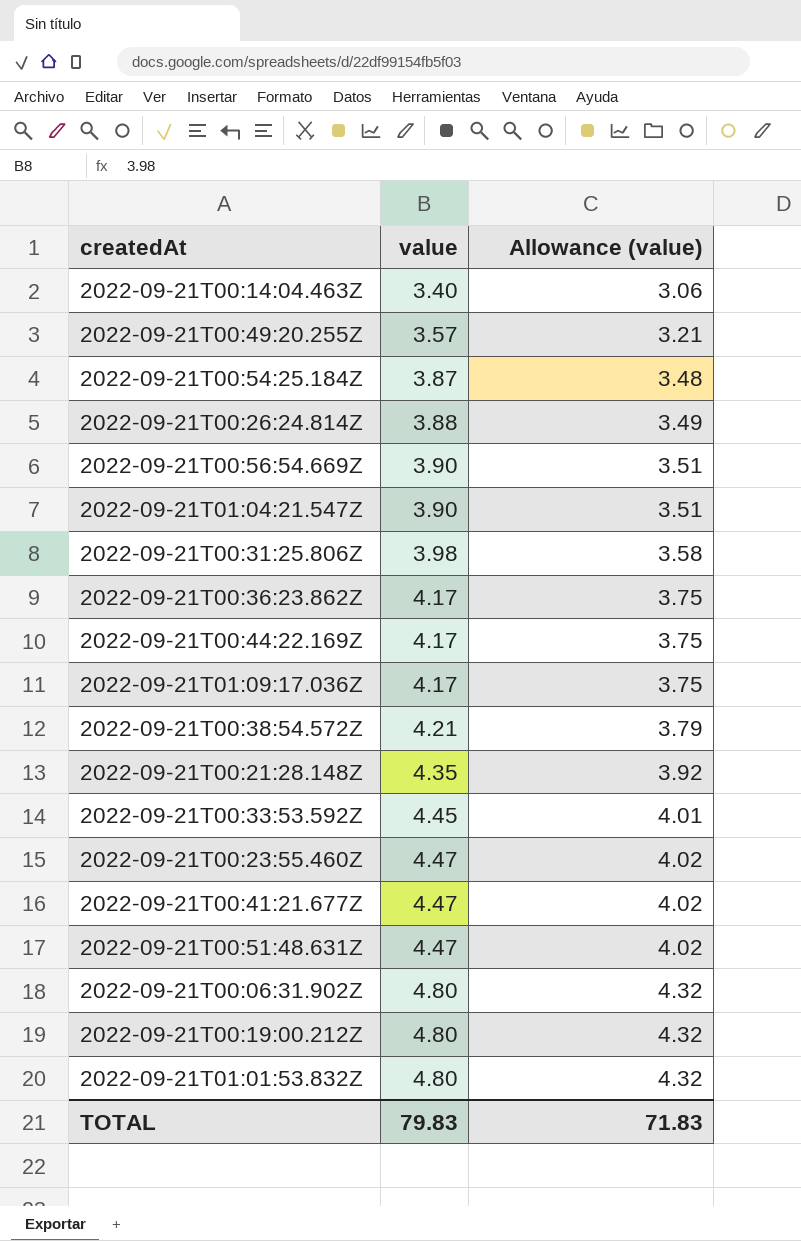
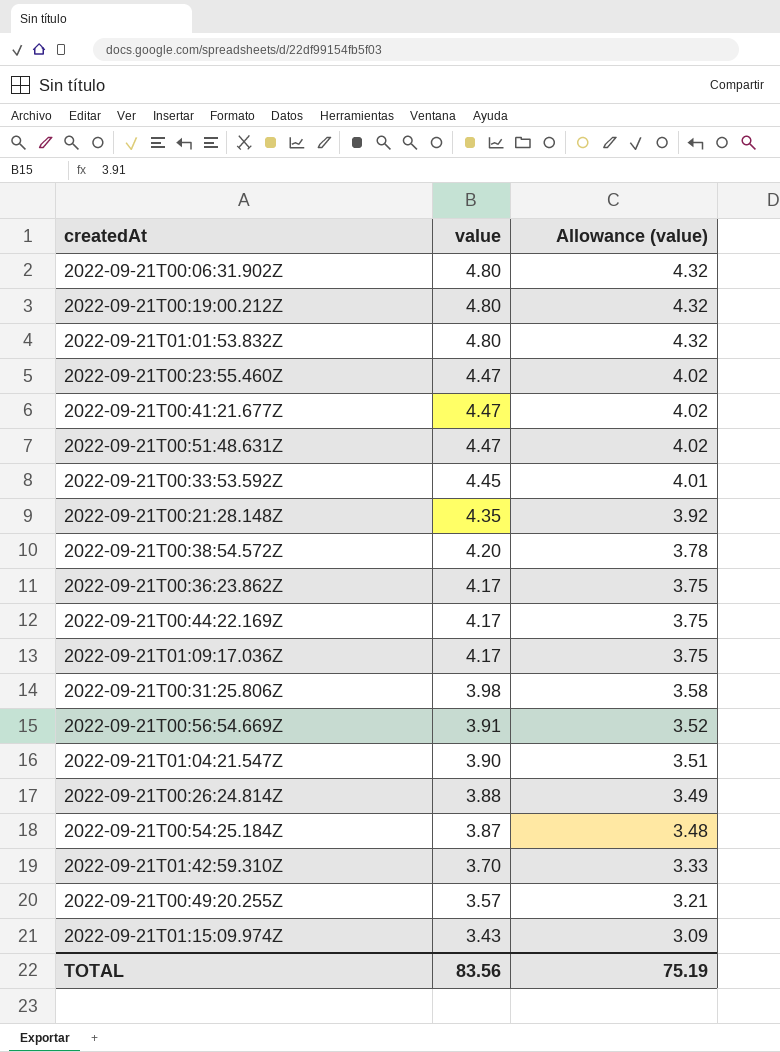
row order: value ascending -> value descending
row 2022-09-21T00:14:04.463Z: 3.40 | 3.06 -> none
2022-09-21T00:38:54.572Z | value: 4.21 -> 4.20
2022-09-21T00:38:54.572Z | Allowance (value): 3.79 -> 3.78
2022-09-21T00:56:54.669Z | value: 3.90 -> 3.91
2022-09-21T00:56:54.669Z | Allowance (value): 3.51 -> 3.52
row 2022-09-21T01:42:59.310Z: none -> 3.70 | 3.33
row 2022-09-21T01:15:09.974Z: none -> 3.43 | 3.09
TOTAL | value: 79.83 -> 83.56
TOTAL | Allowance (value): 71.83 -> 75.19

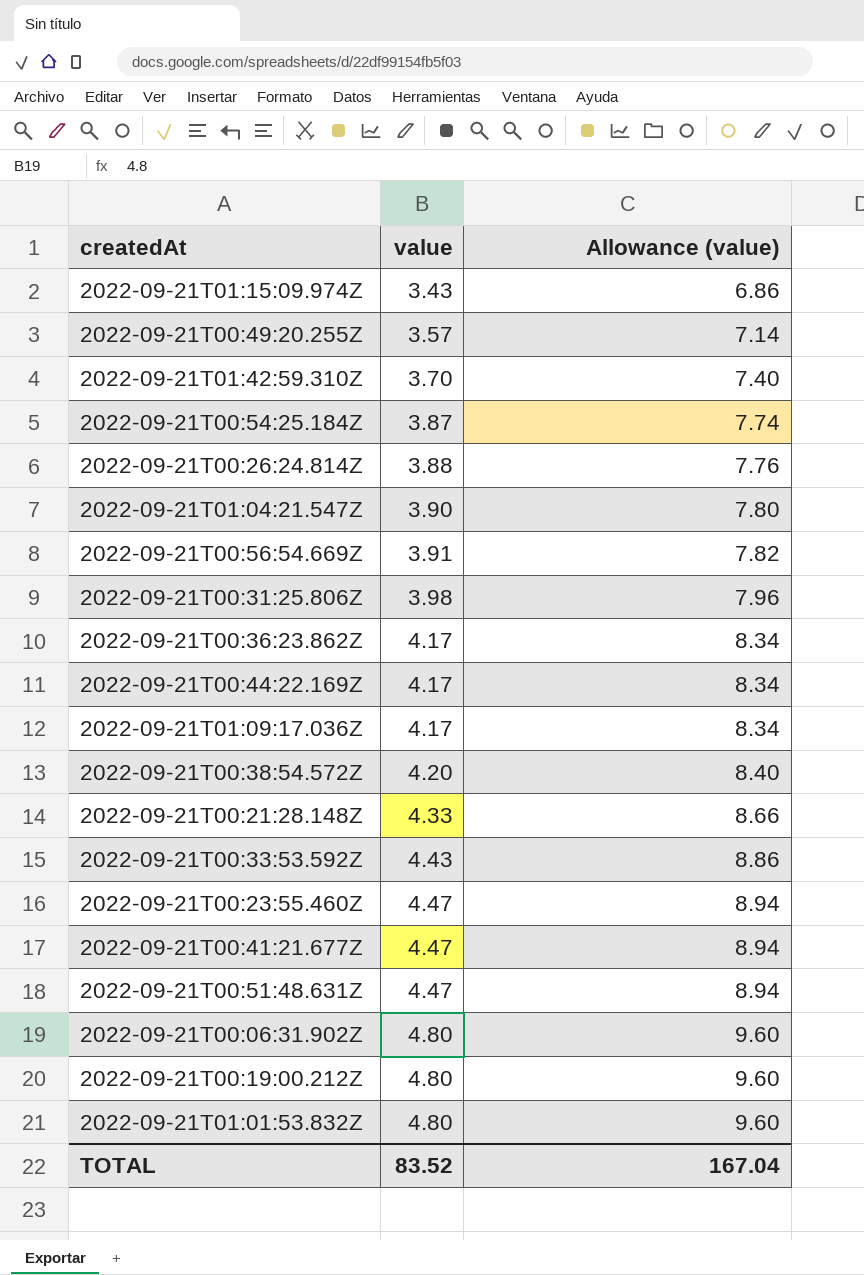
row order: value descending -> value ascending
column Allowance (value) | formula: [value] * 0.9 -> [value] * 2
2022-09-21T00:21:28.148Z | value: 4.35 -> 4.33
2022-09-21T00:33:53.592Z | value: 4.45 -> 4.43
TOTAL | value: 83.56 -> 83.52
TOTAL | Allowance (value): 75.19 -> 167.04

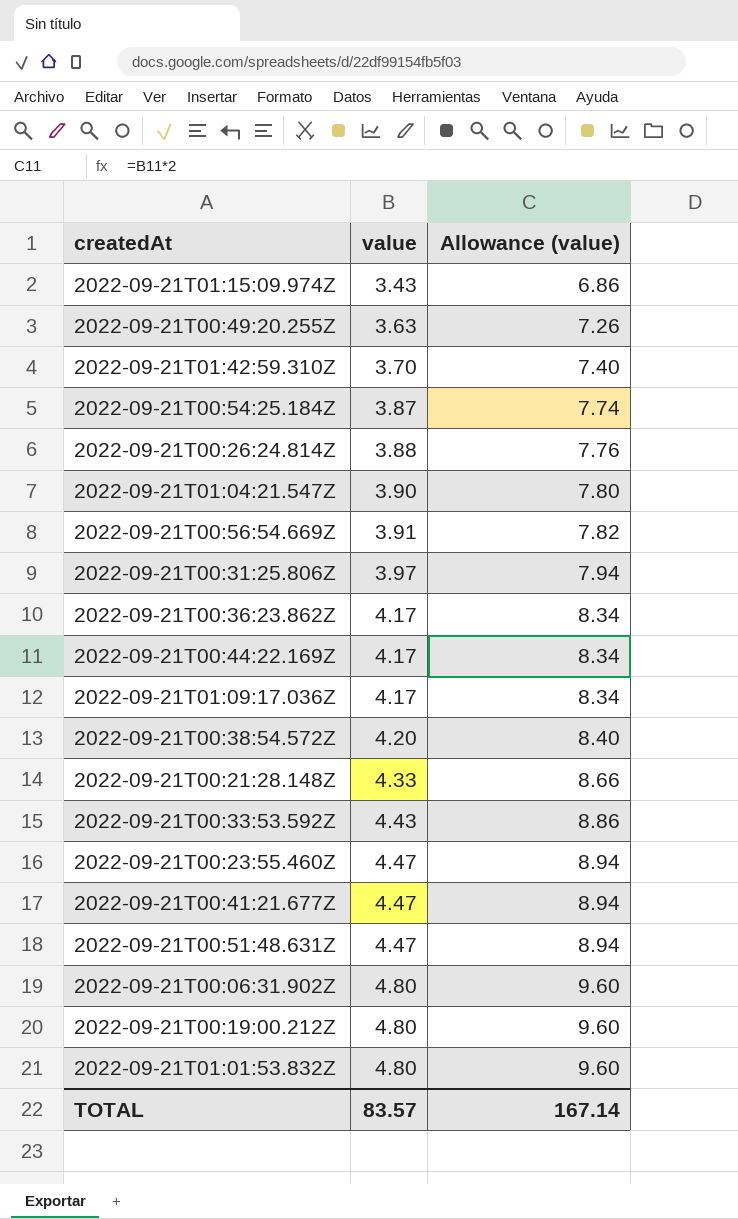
2022-09-21T00:49:20.255Z | value: 3.57 -> 3.63
2022-09-21T00:49:20.255Z | Allowance (value): 7.14 -> 7.26
2022-09-21T00:31:25.806Z | value: 3.98 -> 3.97
2022-09-21T00:31:25.806Z | Allowance (value): 7.96 -> 7.94
TOTAL | value: 83.52 -> 83.57
TOTAL | Allowance (value): 167.04 -> 167.14

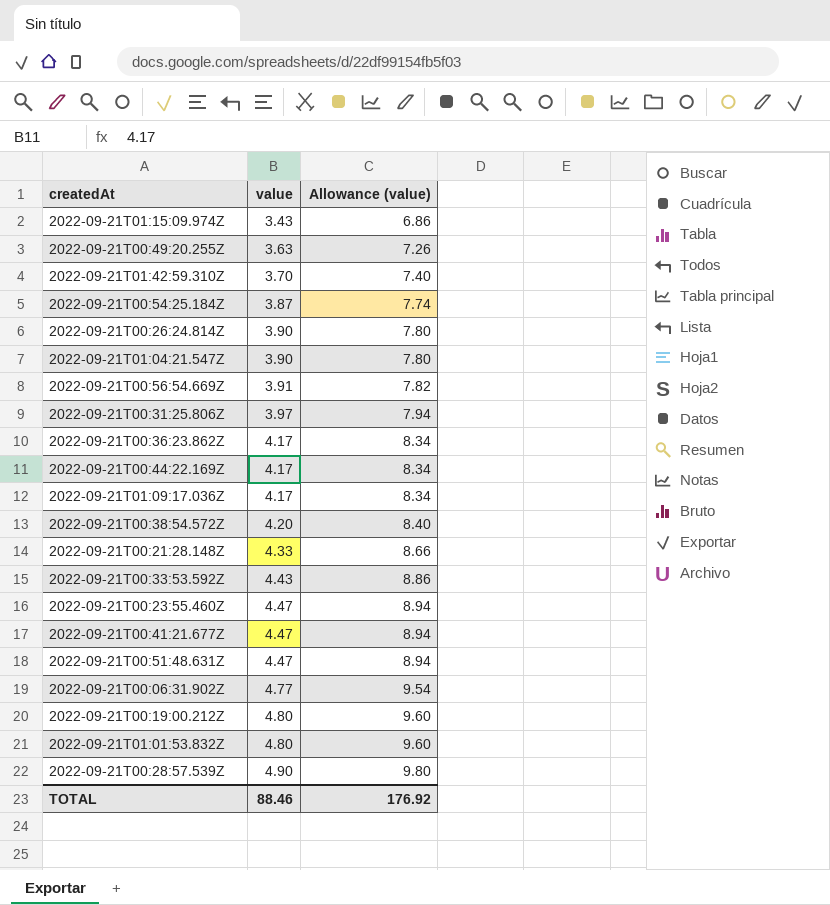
2022-09-21T00:26:24.814Z | value: 3.88 -> 3.90
2022-09-21T00:26:24.814Z | Allowance (value): 7.76 -> 7.80
2022-09-21T00:06:31.902Z | value: 4.80 -> 4.77
2022-09-21T00:06:31.902Z | Allowance (value): 9.60 -> 9.54
row 2022-09-21T00:28:57.539Z: none -> 4.90 | 9.80
TOTAL | value: 83.57 -> 88.46
TOTAL | Allowance (value): 167.14 -> 176.92

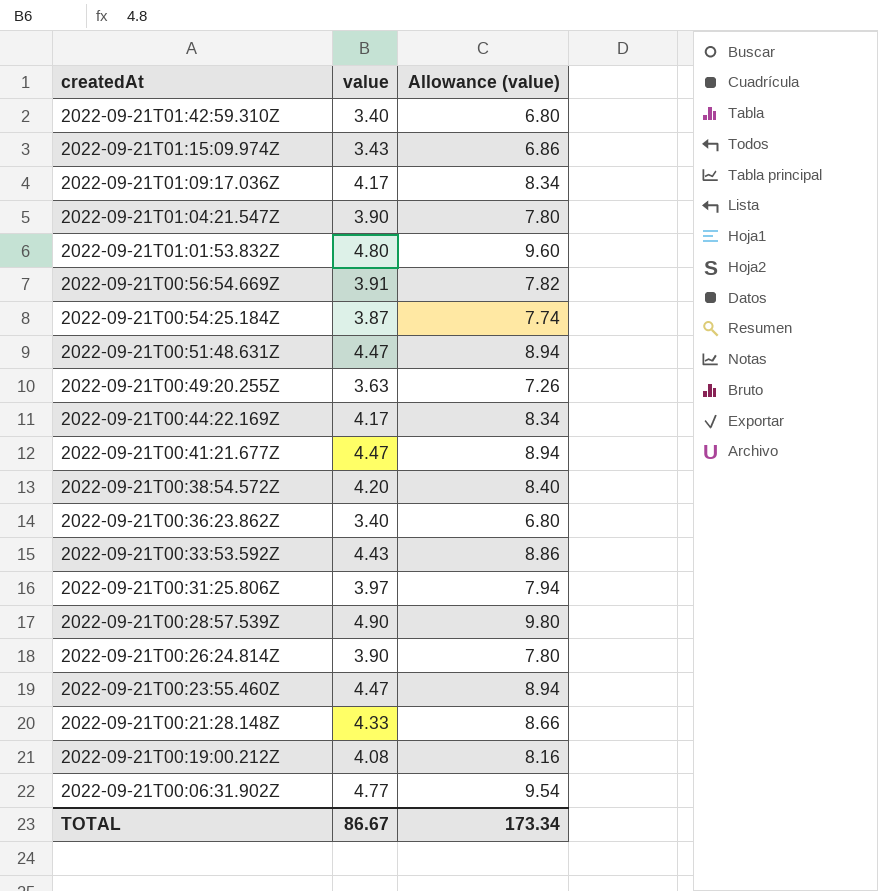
row order: value ascending -> createdAt descending
2022-09-21T01:42:59.310Z | value: 3.70 -> 3.40
2022-09-21T01:42:59.310Z | Allowance (value): 7.40 -> 6.80
2022-09-21T00:36:23.862Z | value: 4.17 -> 3.40
2022-09-21T00:36:23.862Z | Allowance (value): 8.34 -> 6.80
2022-09-21T00:19:00.212Z | value: 4.80 -> 4.08
2022-09-21T00:19:00.212Z | Allowance (value): 9.60 -> 8.16
TOTAL | value: 88.46 -> 86.67
TOTAL | Allowance (value): 176.92 -> 173.34

